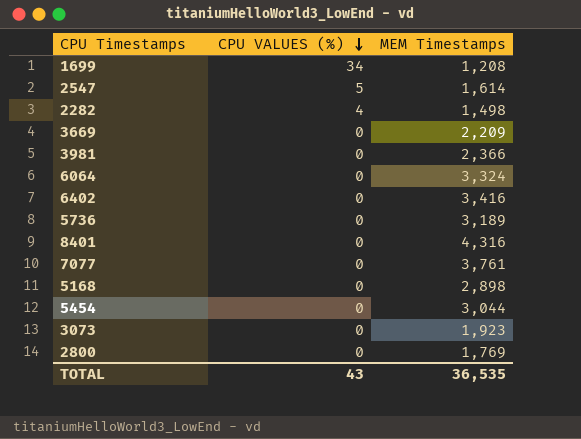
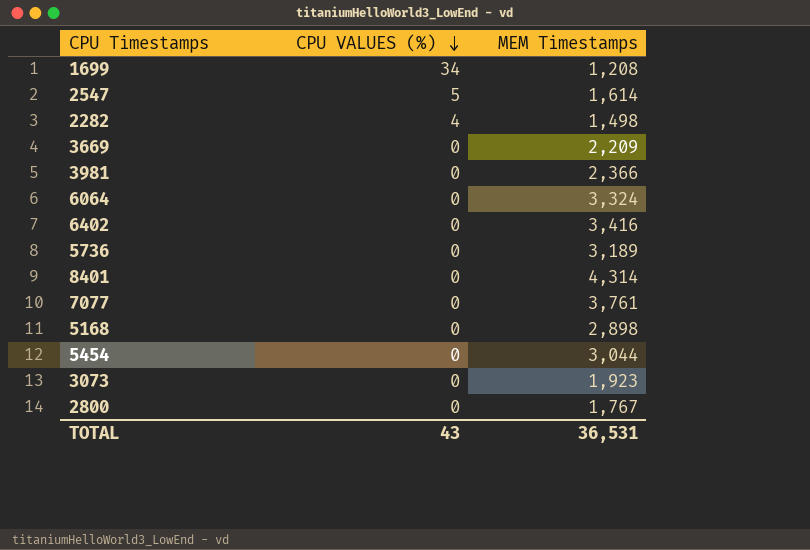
8401 | MEM Timestamps: 4,316 -> 4,314
2800 | MEM Timestamps: 1,769 -> 1,767
TOTAL | MEM Timestamps: 36,535 -> 36,531

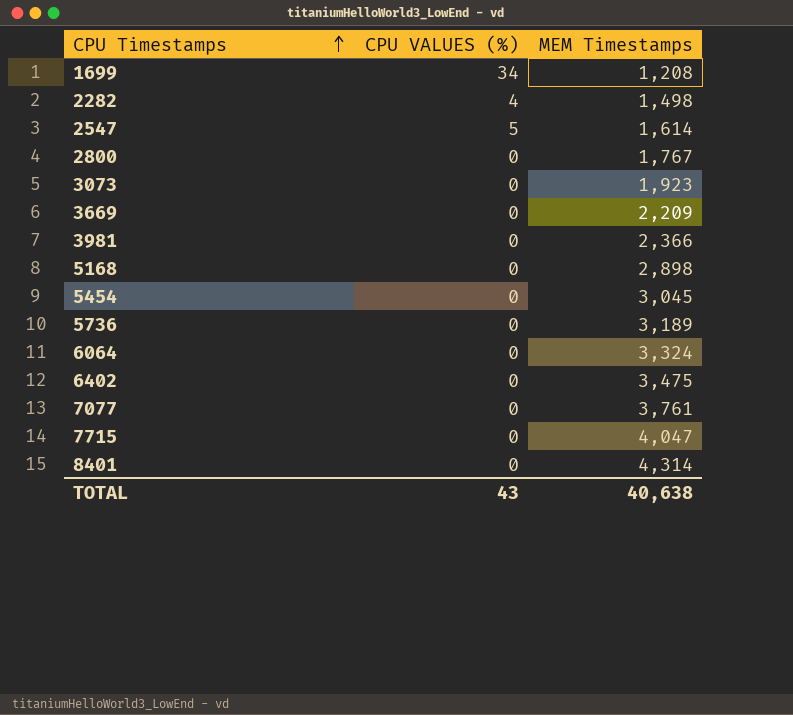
row order: CPU VALUES (%) descending -> CPU Timestamps ascending
5454 | MEM Timestamps: 3,044 -> 3,045
6402 | MEM Timestamps: 3,416 -> 3,475
row 7715: none -> 0 | 4,047
TOTAL | MEM Timestamps: 36,531 -> 40,638

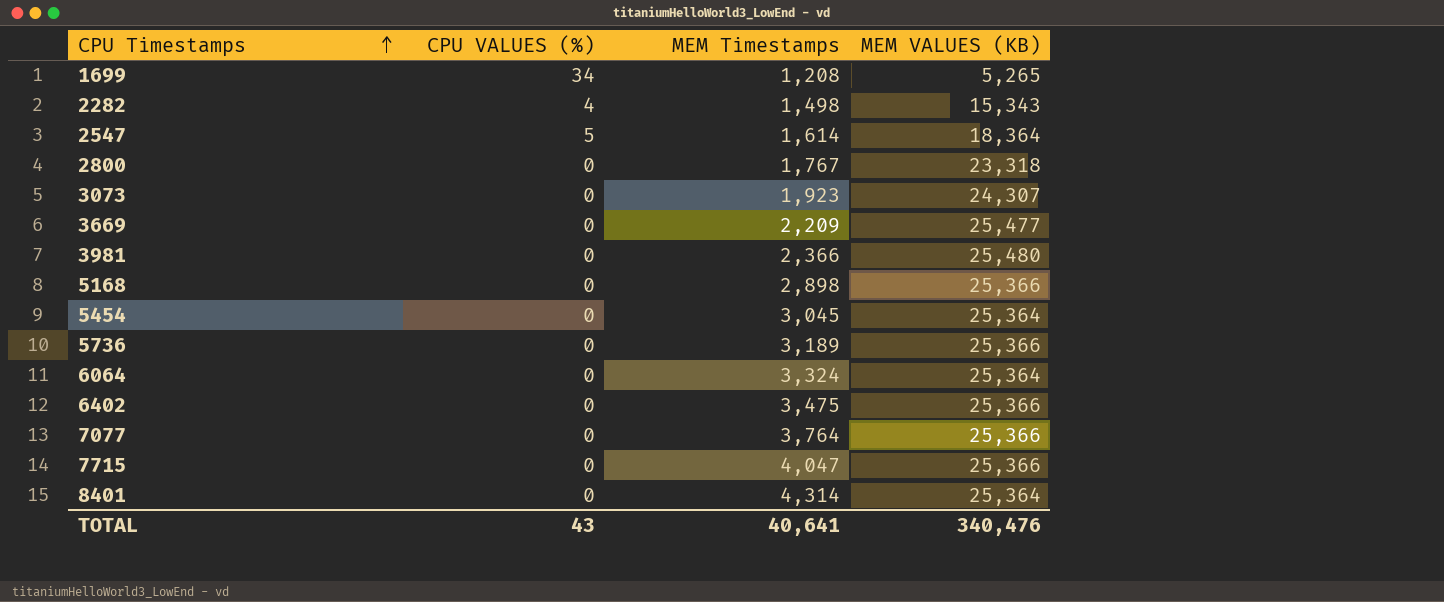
column MEM VALUES (KB) | position: none -> 4
7077 | MEM Timestamps: 3,761 -> 3,764
TOTAL | MEM Timestamps: 40,638 -> 40,641

